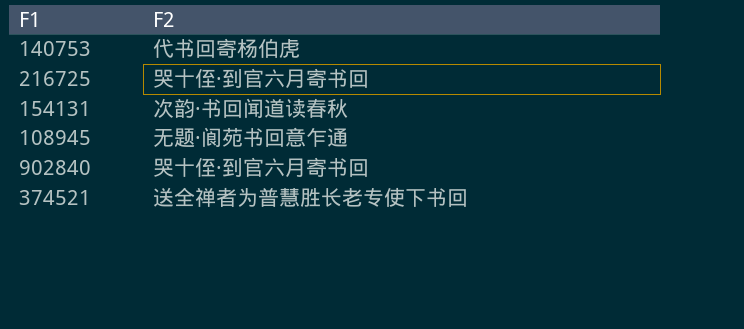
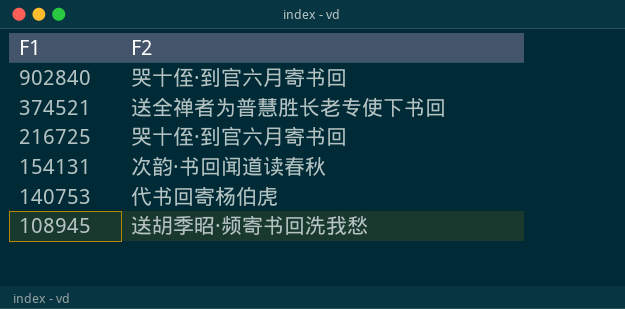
row order: none -> F1 descending
108945 | F2: 无题·阆苑书回意乍通 -> 送胡季昭·频寄书回洗我愁

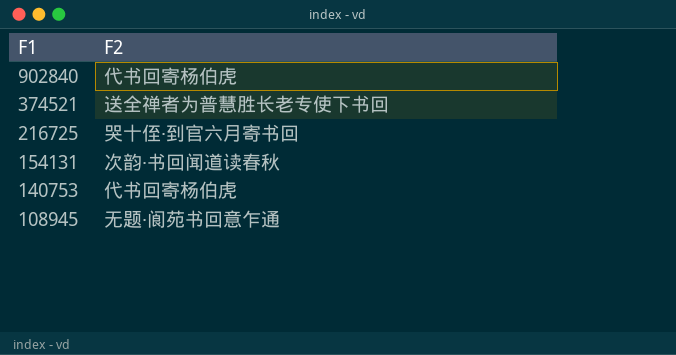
902840 | F2: 哭十侄·到官六月寄书回 -> 代书回寄杨伯虎
108945 | F2: 送胡季昭·频寄书回洗我愁 -> 无题·阆苑书回意乍通

